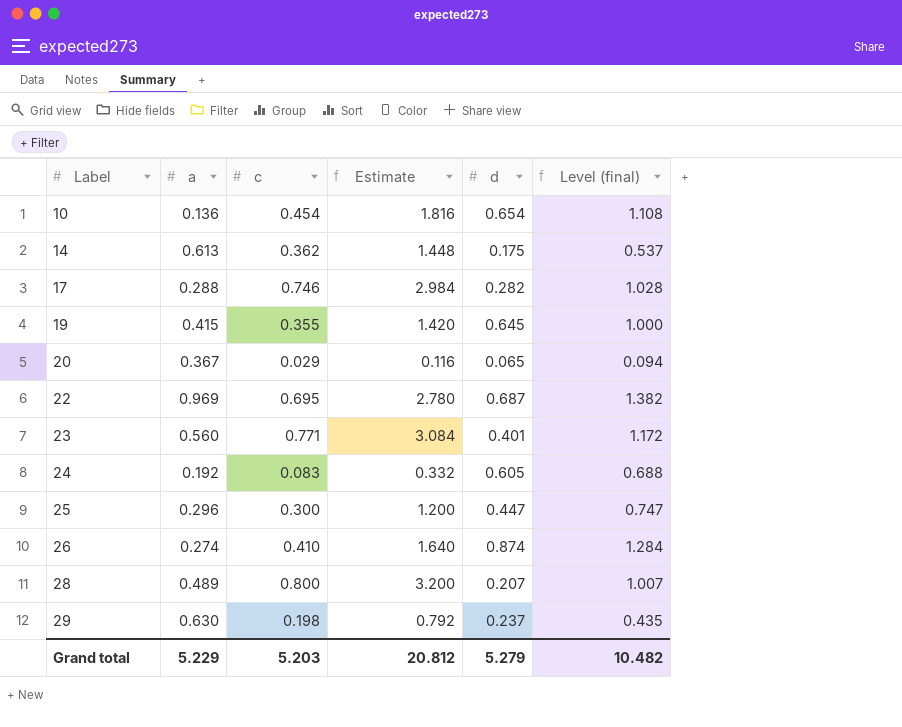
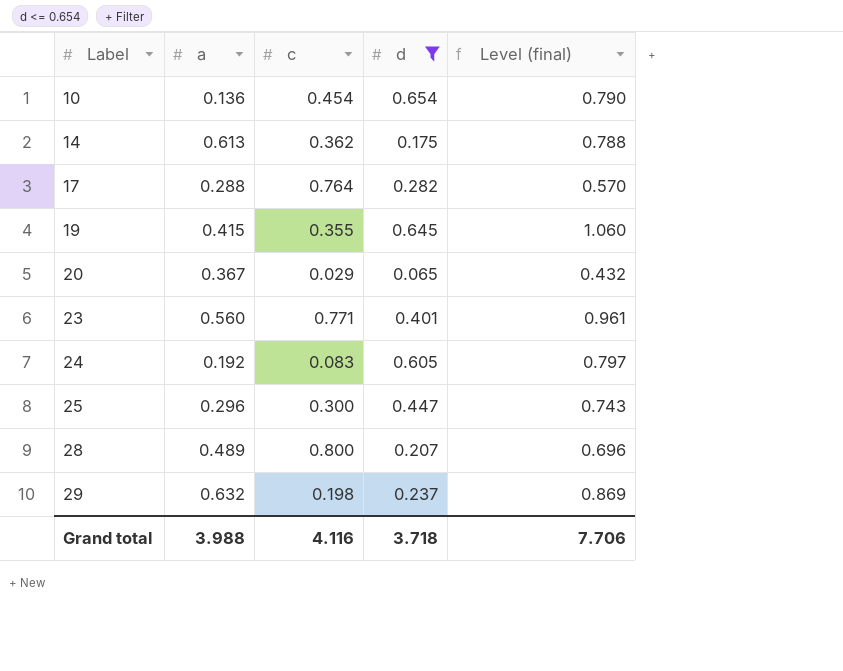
filter: none -> d <= 0.654
column Estimate | formula: [c] * 4 -> none
column Level (final) | formula: [c] + [d] -> [a] + [d]
17 | c: 0.746 -> 0.764
29 | a: 0.630 -> 0.632
Grand total | a: 5.229 -> 3.988
Grand total | c: 5.203 -> 4.116
Grand total | d: 5.279 -> 3.718
Grand total | Level (final): 10.482 -> 7.706

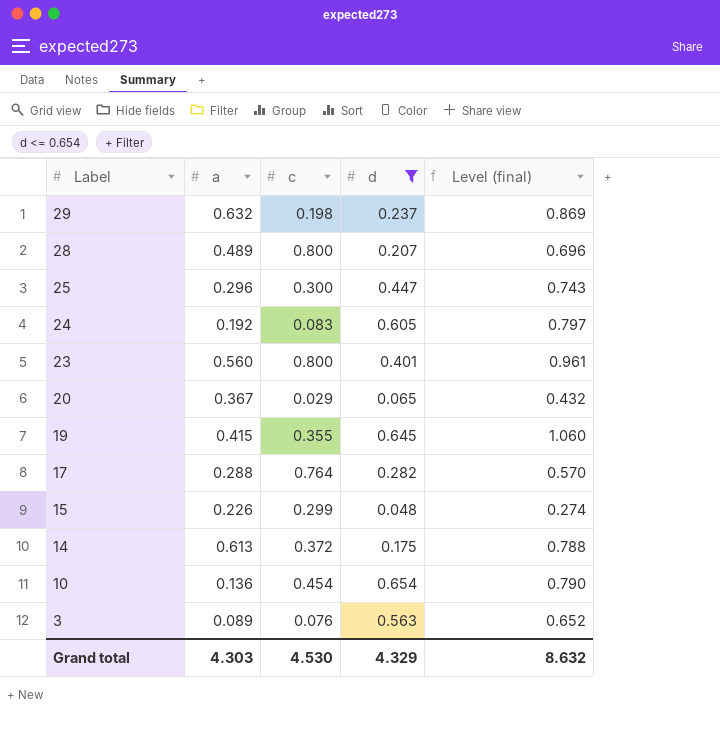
row order: Label ascending -> Label descending
23 | c: 0.771 -> 0.800
row 15: none -> 0.226 | 0.299 | 0.048 | 0.274
14 | c: 0.362 -> 0.372
row 3: none -> 0.089 | 0.076 | 0.563 | 0.652
Grand total | a: 3.988 -> 4.303
Grand total | c: 4.116 -> 4.530
Grand total | d: 3.718 -> 4.329
Grand total | Level (final): 7.706 -> 8.632

